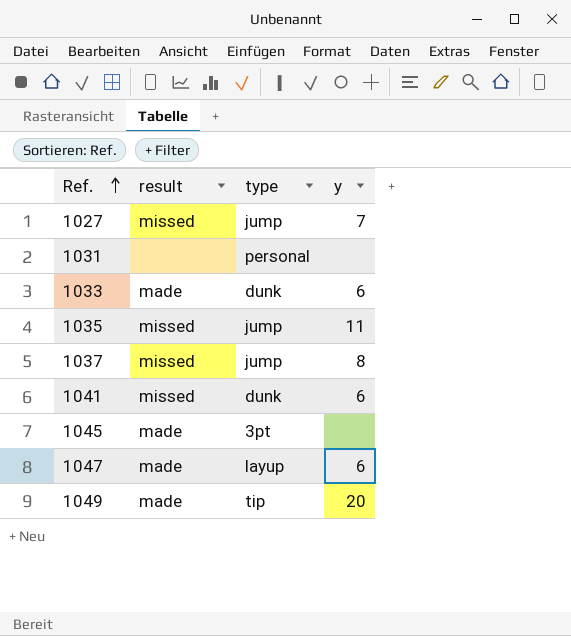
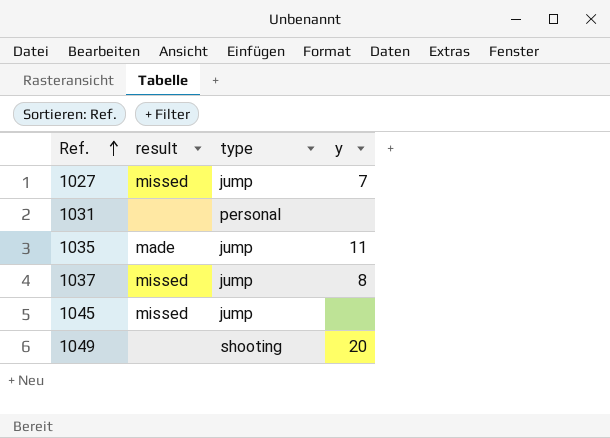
row 1033: made | dunk | 6 -> none
row 1041: missed | dunk | 6 -> none
row 1047: made | layup | 6 -> none
1035 | result: missed -> made
1045 | result: made -> missed
1045 | type: 3pt -> jump
1049 | result: made -> none
1049 | type: tip -> shooting

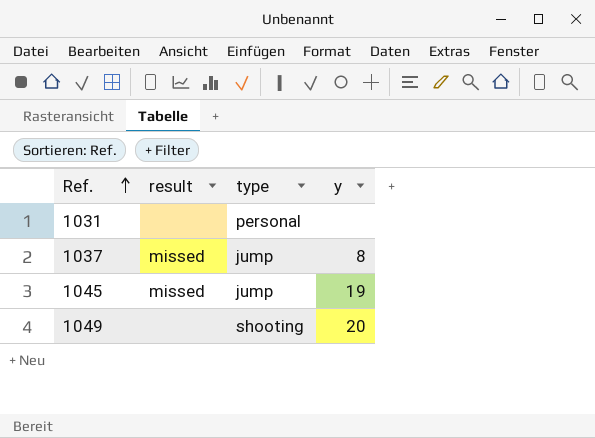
row 1027: missed | jump | 7 -> none
row 1035: made | jump | 11 -> none
1045 | y: none -> 19

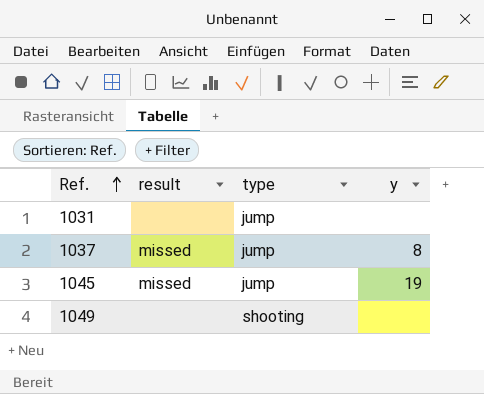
1031 | type: personal -> jump
1049 | y: 20 -> none

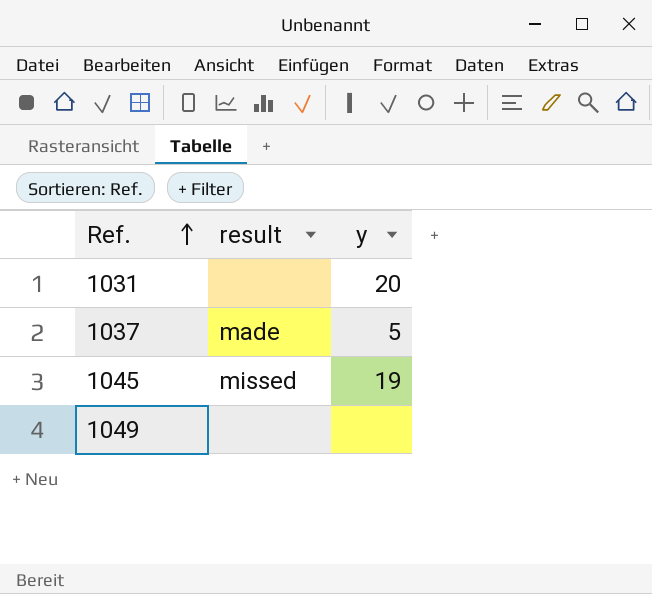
column type | position: 3 -> none
1031 | y: none -> 20
1037 | result: missed -> made
1037 | y: 8 -> 5

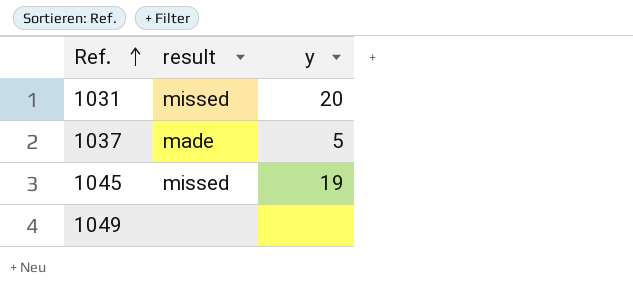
1031 | result: none -> missed

